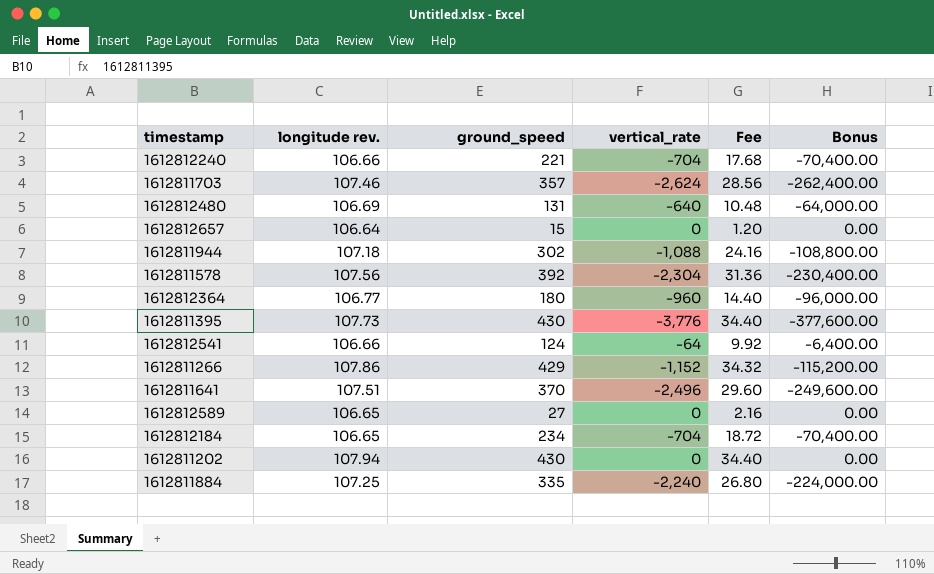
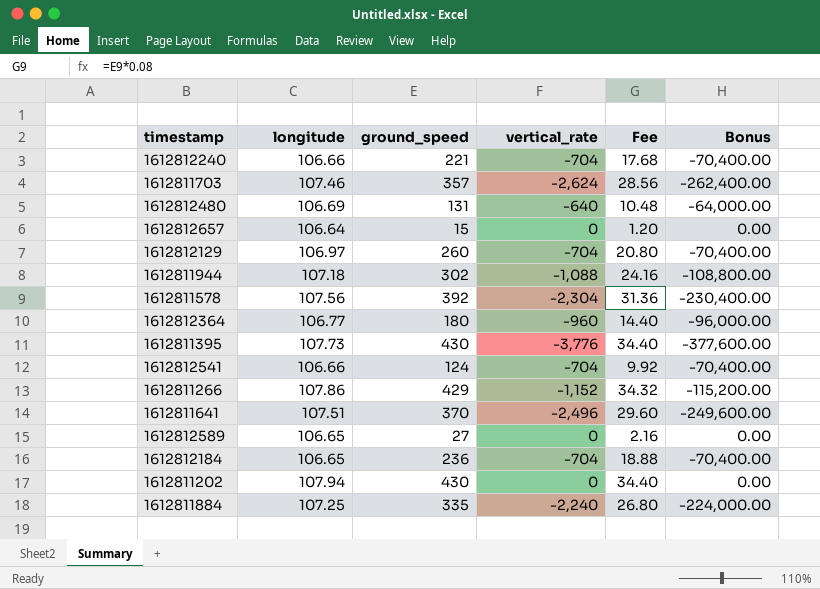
column name: longitude rev. -> longitude
row 1612812129: none -> 106.97 | 260 | -704 | 20.80 | -70,400.00
1612812541 | vertical_rate: -64 -> -704
1612812541 | Bonus: -6,400.00 -> -70,400.00
1612812184 | ground_speed: 234 -> 236
1612812184 | Fee: 18.72 -> 18.88

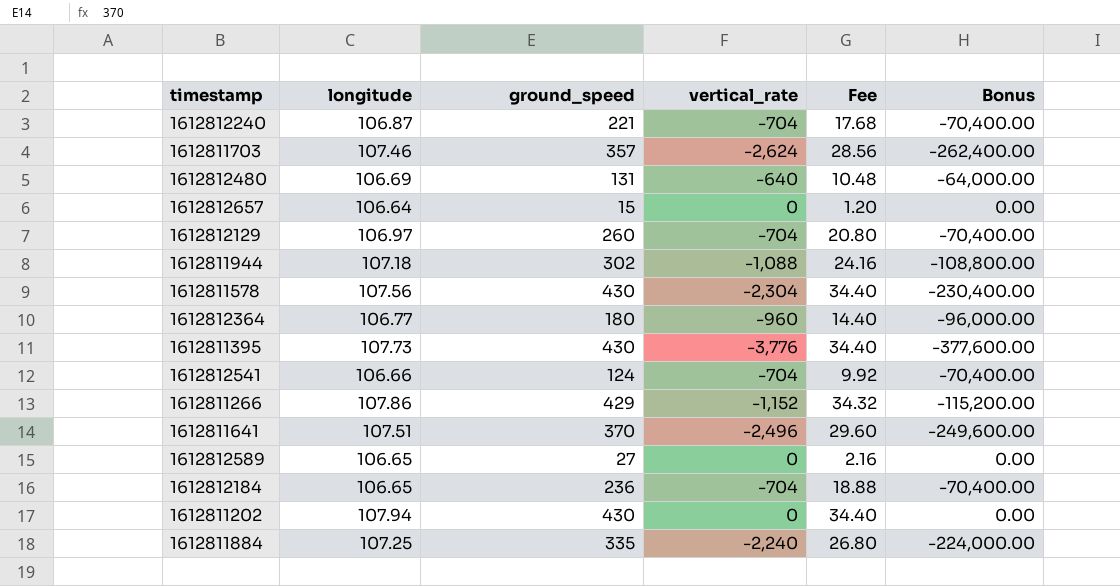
1612812240 | longitude: 106.66 -> 106.87
1612811578 | ground_speed: 392 -> 430
1612811578 | Fee: 31.36 -> 34.40

